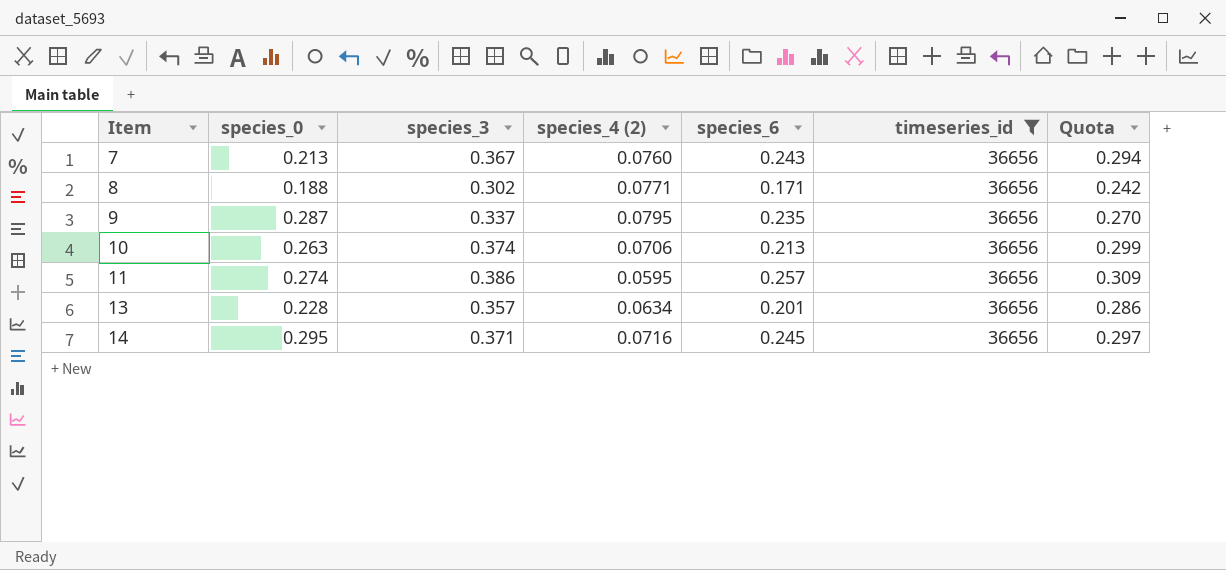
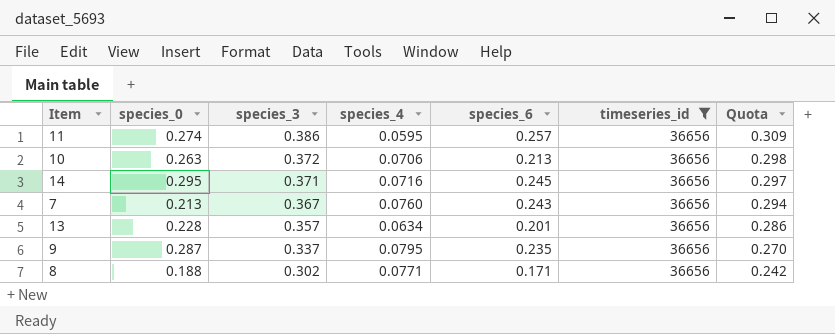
row order: Item ascending -> species_3 descending
column name: species_4 (2) -> species_4
10 | species_3: 0.374 -> 0.372
10 | Quota: 0.299 -> 0.298

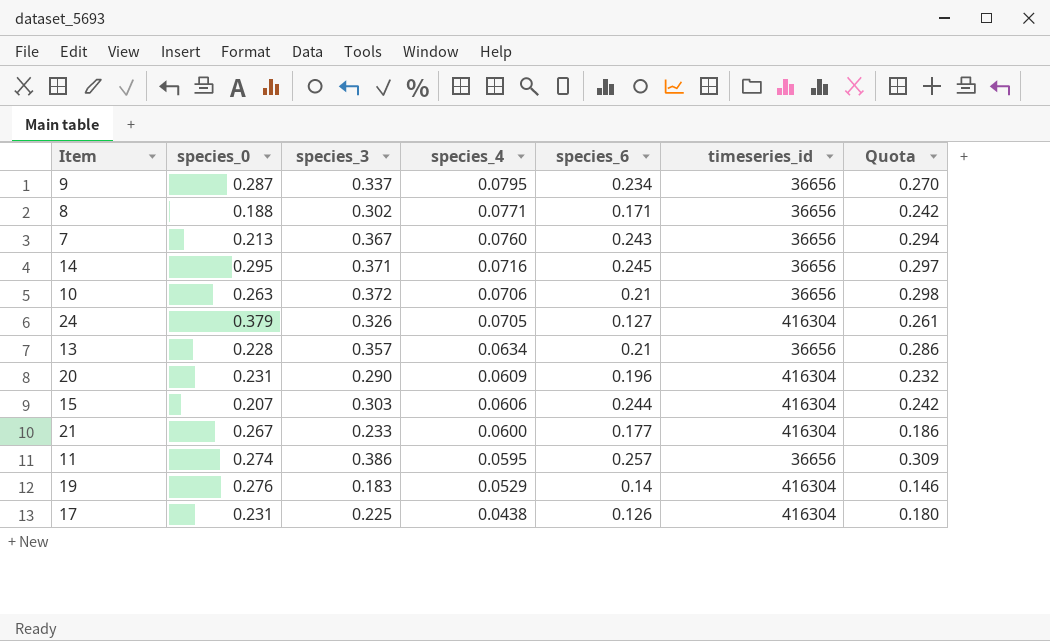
filter: timeseries_id = 36656 -> none
row order: species_3 descending -> species_4 descending
9 | species_6: 0.235 -> 0.234
10 | species_6: 0.213 -> 0.21
13 | species_6: 0.201 -> 0.21

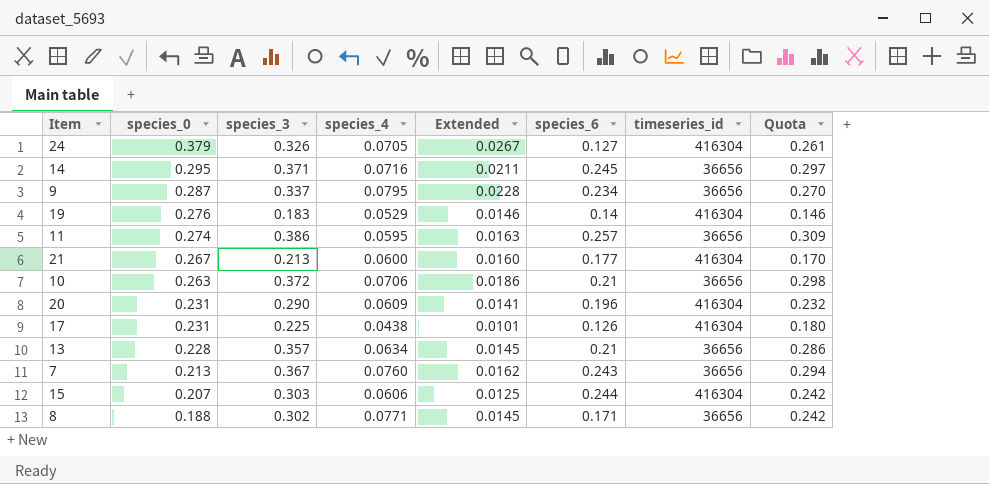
row order: species_4 descending -> species_0 descending
column Extended | formula: none -> [species_0] * [species_4]
21 | species_3: 0.233 -> 0.213
21 | Quota: 0.186 -> 0.170

